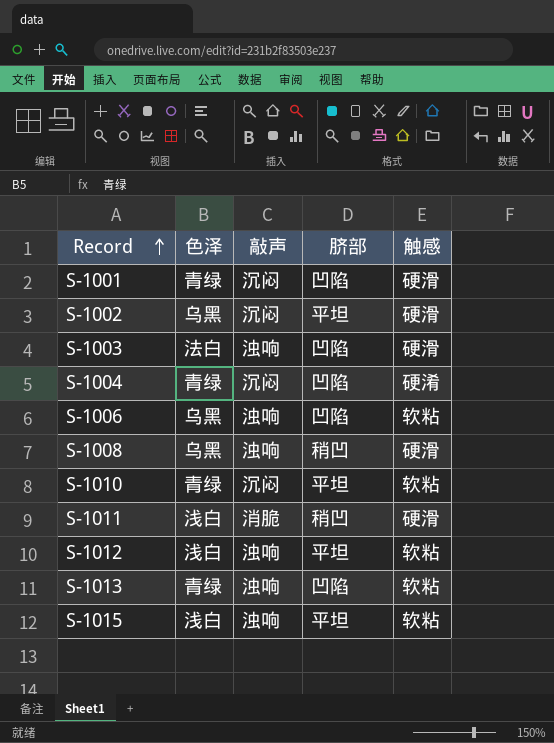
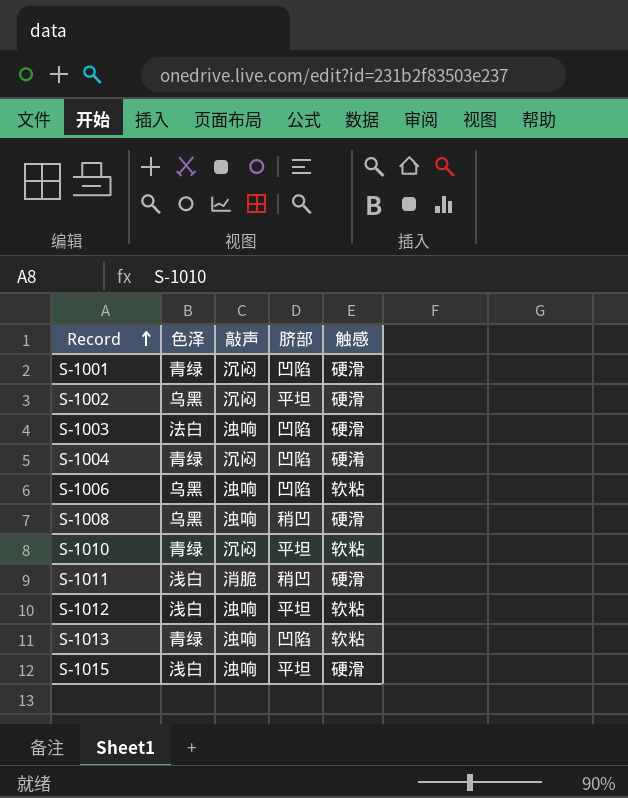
S-1015 | 触感: 软粘 -> 硬滑

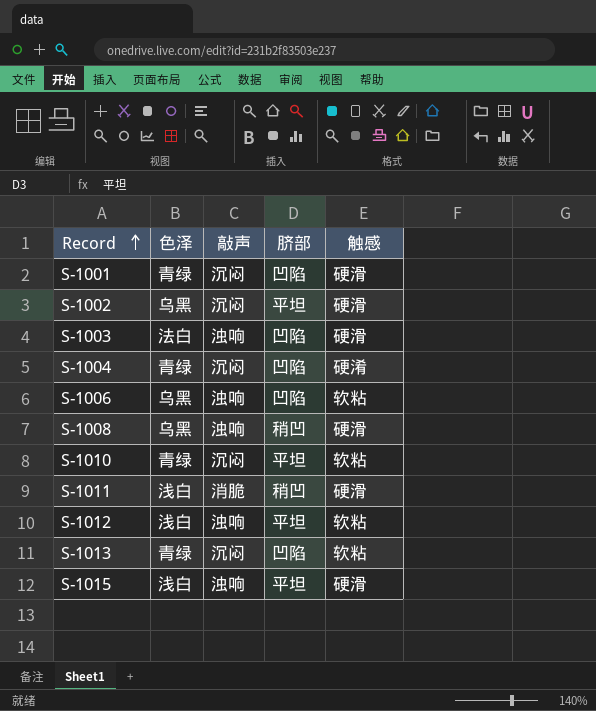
S-1013 | 敲声: 浊响 -> 沉闷

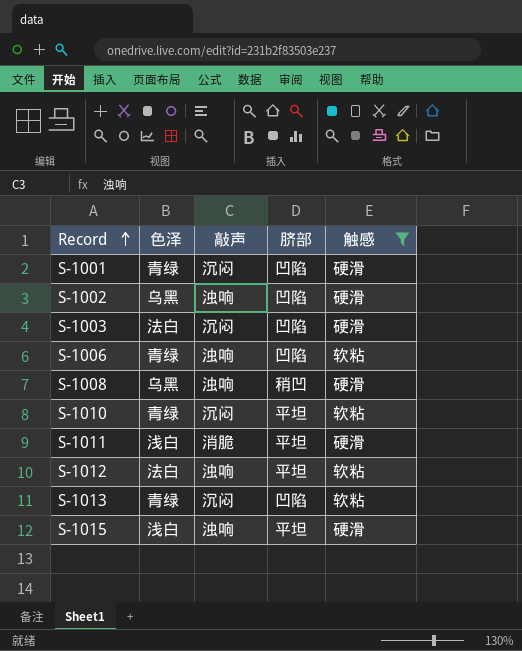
filter: none -> 触感 != 硬淆
S-1002 | 敲声: 沉闷 -> 浊响
S-1002 | 脐部: 平坦 -> 凹陷
S-1003 | 敲声: 浊响 -> 沉闷
S-1006 | 色泽: 乌黑 -> 青绿
S-1011 | 脐部: 稍凹 -> 平坦
S-1012 | 色泽: 浅白 -> 法白

